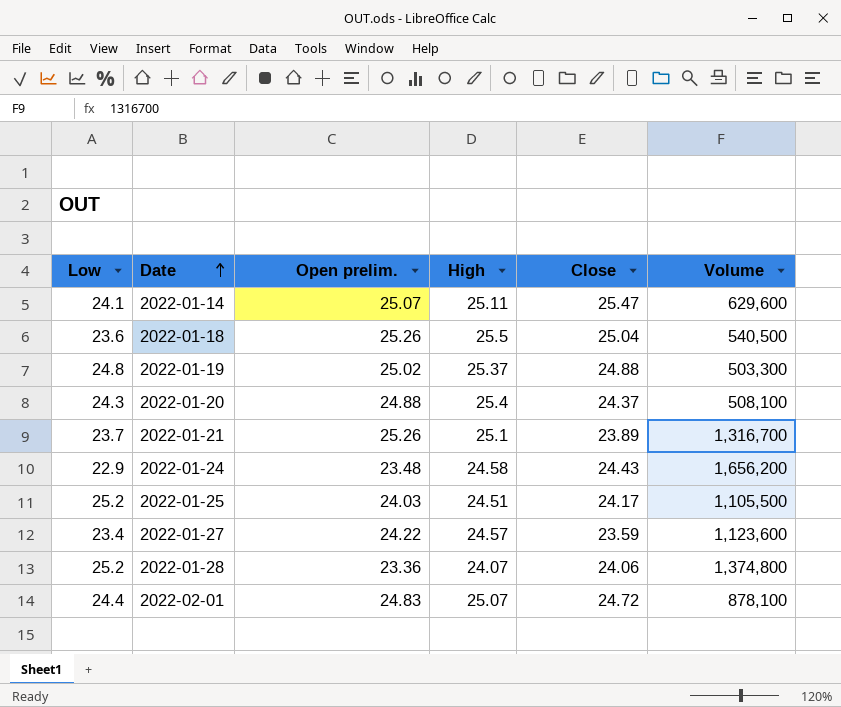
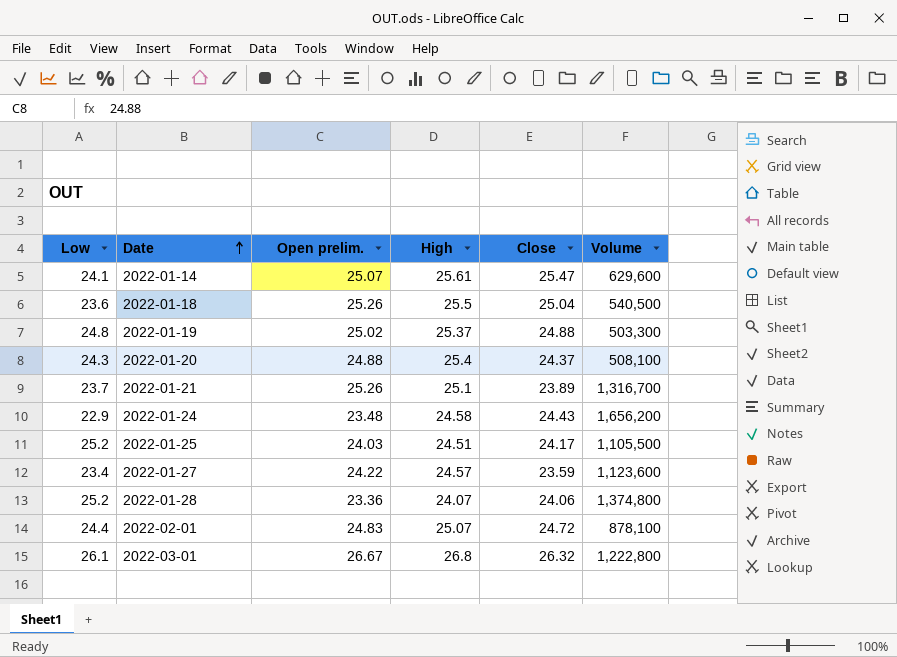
2022-01-14 | High: 25.11 -> 25.61
row 2022-03-01: none -> 26.1 | 26.67 | 26.8 | 26.32 | 1,222,800

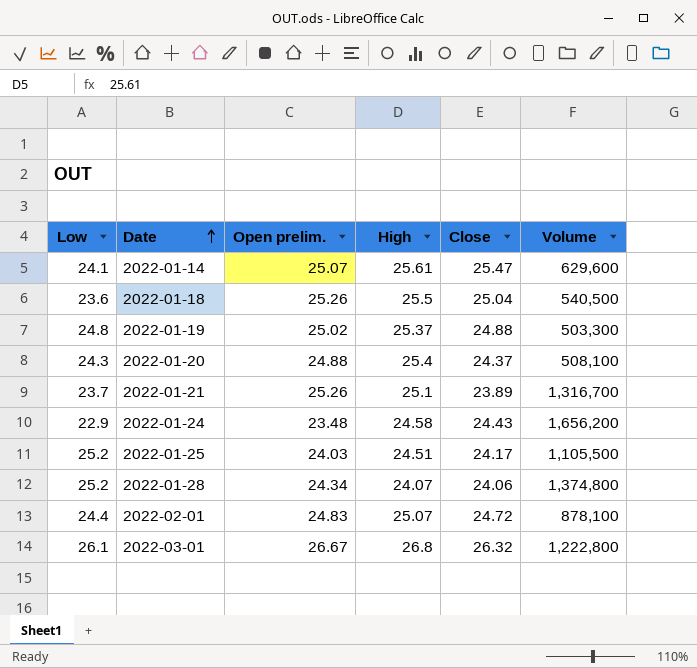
row 2022-01-27: 23.4 | 24.22 | 24.57 | 23.59 | 1,123,600 -> none
2022-01-28 | Open prelim.: 23.36 -> 24.34

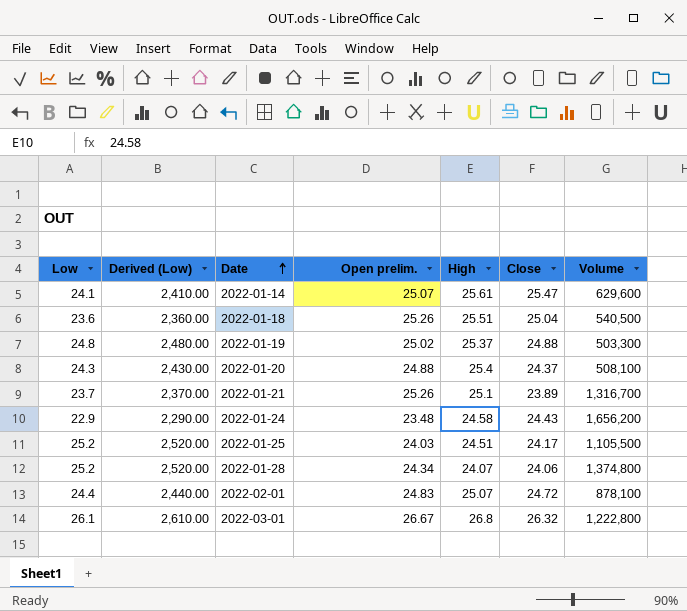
column Derived (Low) | formula: none -> [Low] * 100
2022-01-18 | High: 25.5 -> 25.51

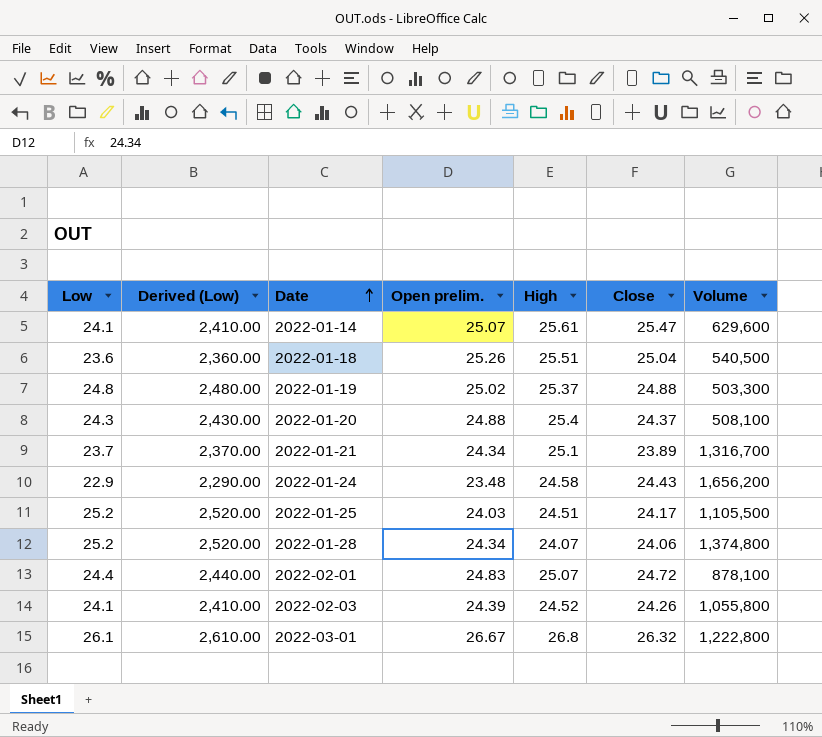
2022-01-21 | Open prelim.: 25.26 -> 24.34
row 2022-02-03: none -> 24.1 | 2,410.00 | 24.39 | 24.52 | 24.26 | 1,055,800

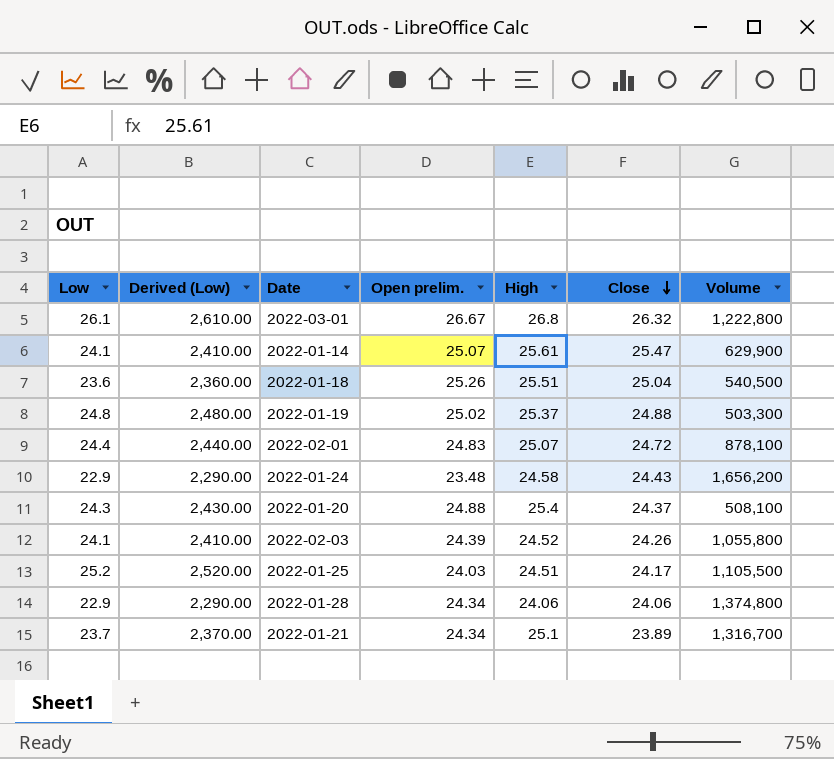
row order: Date ascending -> Close descending
2022-01-14 | Volume: 629,600 -> 629,900
2022-01-28 | Low: 25.2 -> 22.9
2022-01-28 | Derived (Low): 2,520.00 -> 2,290.00
2022-01-28 | High: 24.07 -> 24.06

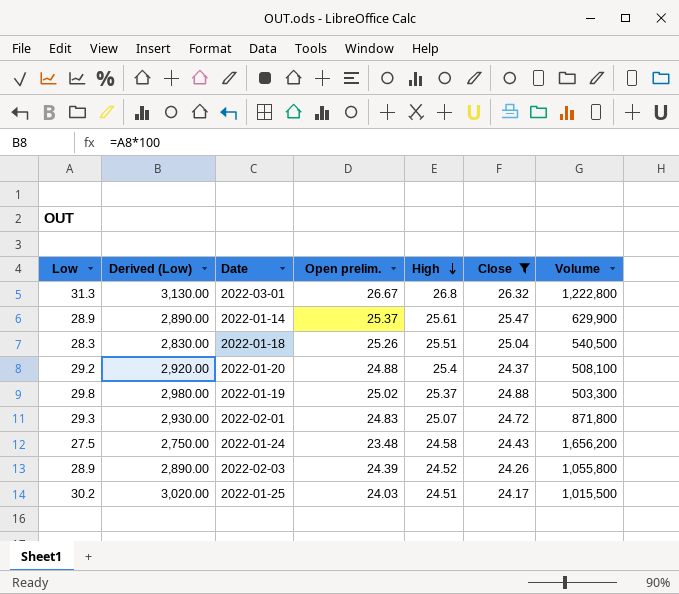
filter: none -> Close >= 24.17
row order: Close descending -> High descending
2022-03-01 | Low: 26.1 -> 31.3
2022-03-01 | Derived (Low): 2,610.00 -> 3,130.00
2022-01-14 | Low: 24.1 -> 28.9
2022-01-14 | Derived (Low): 2,410.00 -> 2,890.00
2022-01-14 | Open prelim.: 25.07 -> 25.37
2022-01-18 | Low: 23.6 -> 28.3
2022-01-18 | Derived (Low): 2,360.00 -> 2,830.00
2022-01-20 | Low: 24.3 -> 29.2
2022-01-20 | Derived (Low): 2,430.00 -> 2,920.00
2022-01-19 | Low: 24.8 -> 29.8
2022-01-19 | Derived (Low): 2,480.00 -> 2,980.00
2022-02-01 | Low: 24.4 -> 29.3
2022-02-01 | Derived (Low): 2,440.00 -> 2,930.00
2022-02-01 | Volume: 878,100 -> 871,800
2022-01-24 | Low: 22.9 -> 27.5
2022-01-24 | Derived (Low): 2,290.00 -> 2,750.00
2022-02-03 | Low: 24.1 -> 28.9
2022-02-03 | Derived (Low): 2,410.00 -> 2,890.00
2022-01-25 | Low: 25.2 -> 30.2
2022-01-25 | Derived (Low): 2,520.00 -> 3,020.00
2022-01-25 | Volume: 1,105,500 -> 1,015,500

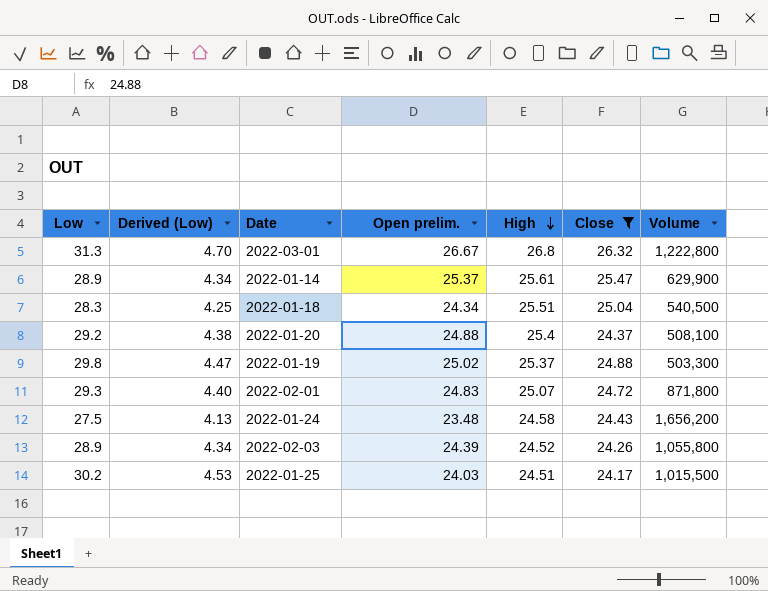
column Derived (Low) | formula: [Low] * 100 -> [Low] * 0.15
2022-01-18 | Open prelim.: 25.26 -> 24.34

